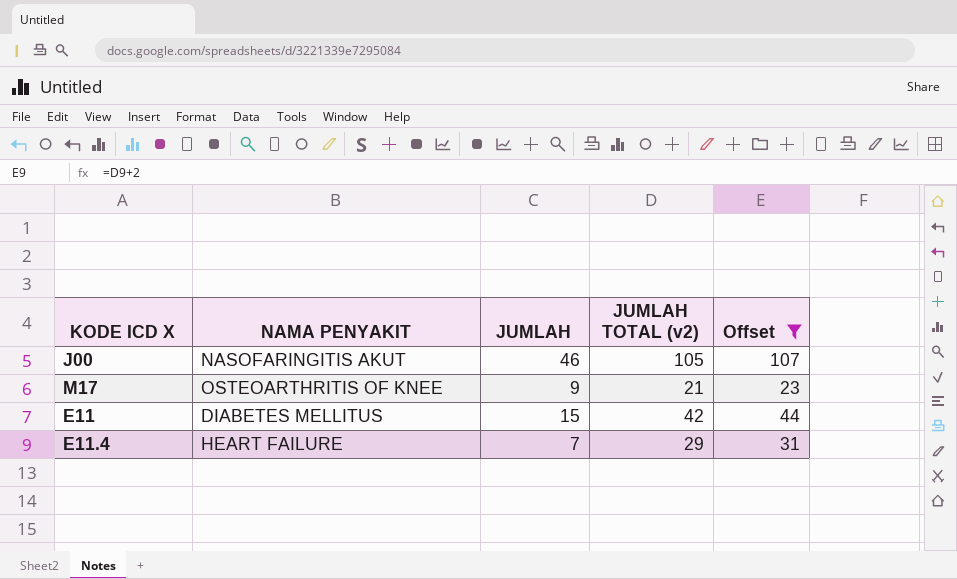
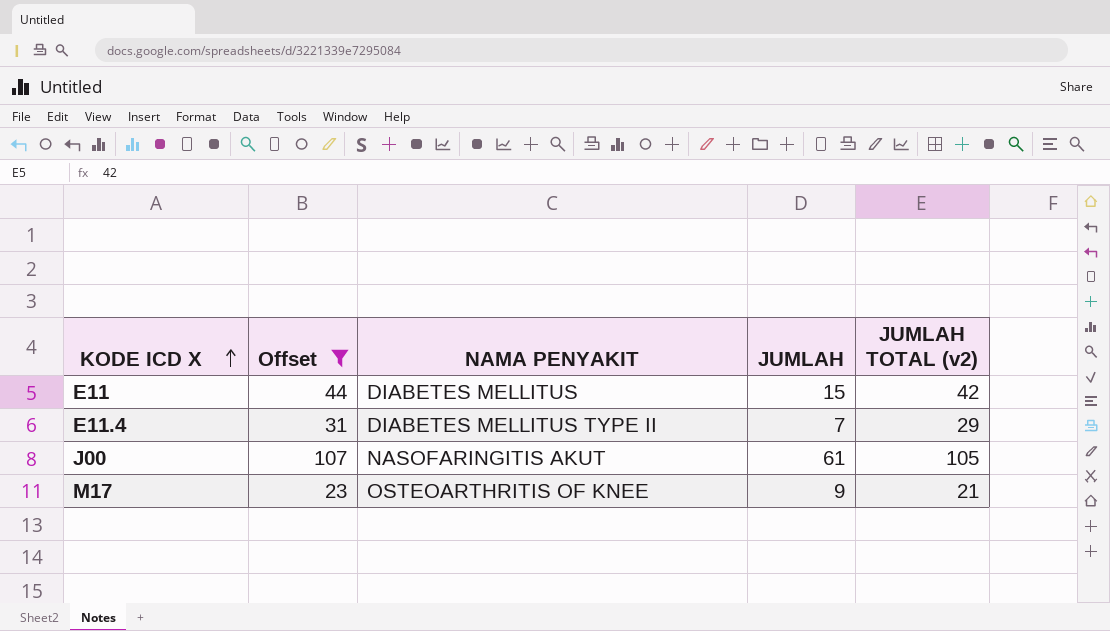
row order: none -> KODE ICD X ascending
column Offset | position: 5 -> 2
E11.4 | NAMA PENYAKIT: HEART FAILURE -> DIABETES MELLITUS TYPE II
J00 | JUMLAH: 46 -> 61

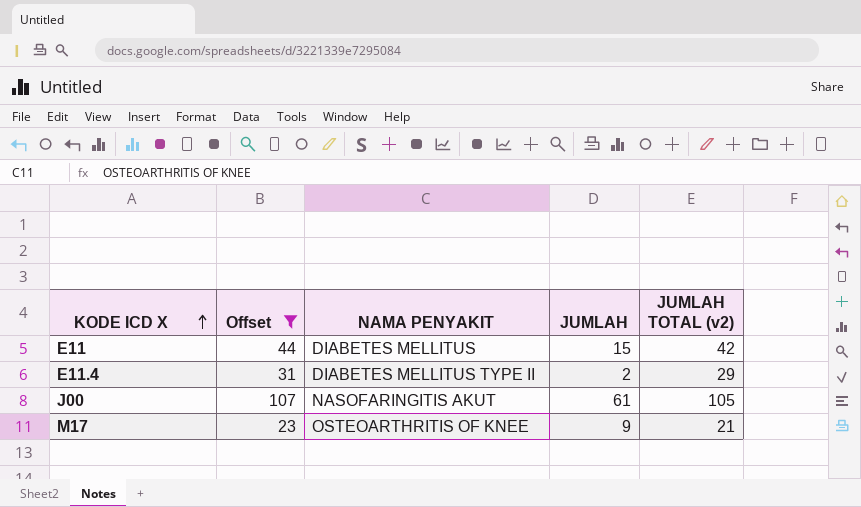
E11.4 | JUMLAH: 7 -> 2

